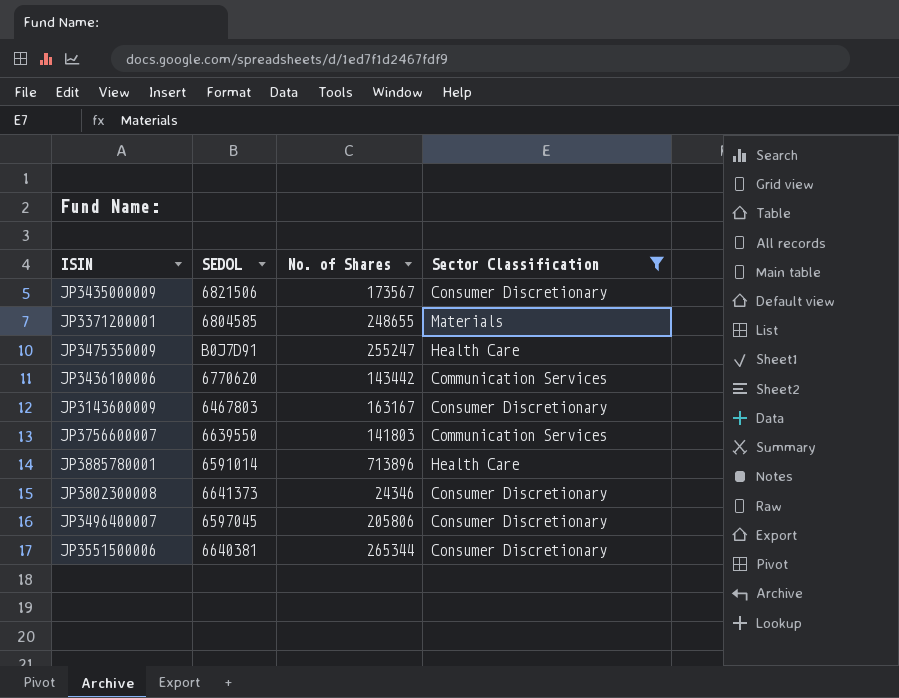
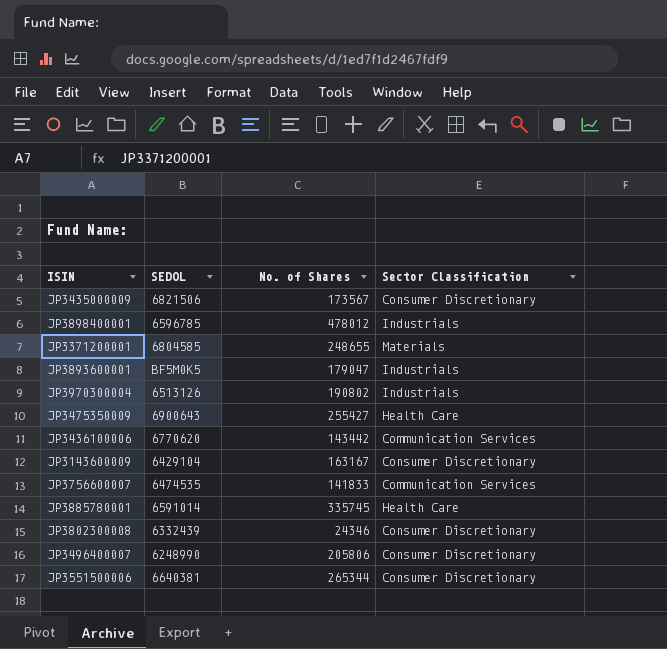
filter: Sector Classification != Industrials -> none
JP3475350009 | SEDOL: B0J7D91 -> 6900643
JP3475350009 | No. of Shares: 255247 -> 255427
JP3143600009 | SEDOL: 6467803 -> 6429104
JP3756600007 | SEDOL: 6639550 -> 6474535
JP3756600007 | No. of Shares: 141803 -> 141833
JP3885780001 | No. of Shares: 713896 -> 335745
JP3802300008 | SEDOL: 6641373 -> 6332439
JP3496400007 | SEDOL: 6597045 -> 6248990

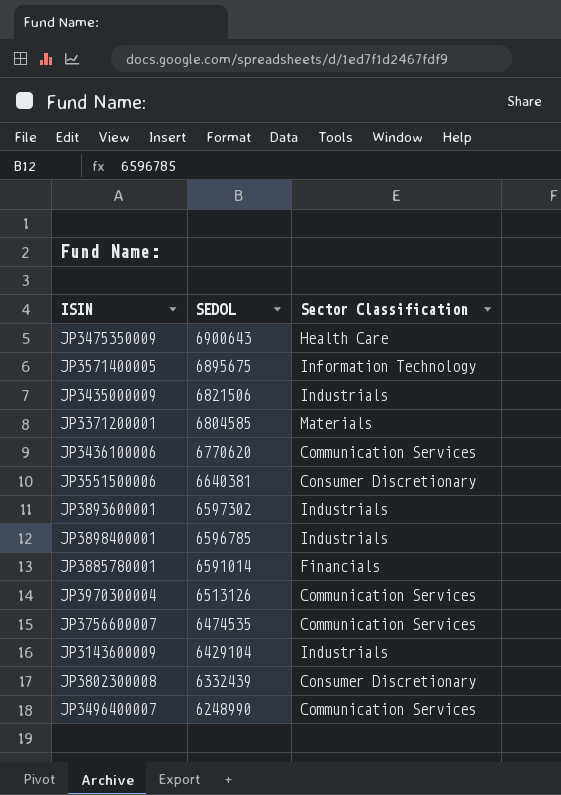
row order: none -> SEDOL descending
column No. of Shares | position: 3 -> none
row JP3571400005: none -> 6895675 | Information Technology
JP3435000009 | Sector Classification: Consumer Discretionary -> Industrials
JP3893600001 | SEDOL: BF5M0K5 -> 6597302
JP3885780001 | Sector Classification: Health Care -> Financials
JP3970300004 | Sector Classification: Industrials -> Communication Services
JP3143600009 | Sector Classification: Consumer Discretionary -> Industrials
JP3496400007 | Sector Classification: Consumer Discretionary -> Communication Services

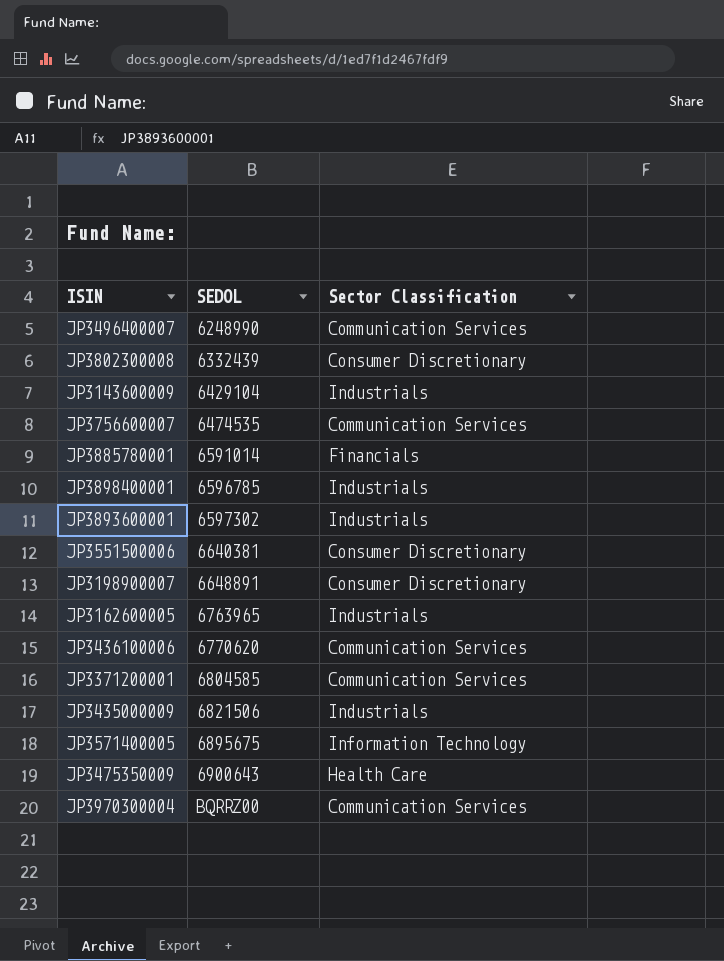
row order: SEDOL descending -> SEDOL ascending
row JP3198900007: none -> 6648891 | Consumer Discretionary
row JP3162600005: none -> 6763965 | Industrials
JP3371200001 | Sector Classification: Materials -> Communication Services
JP3970300004 | SEDOL: 6513126 -> BQRRZ00

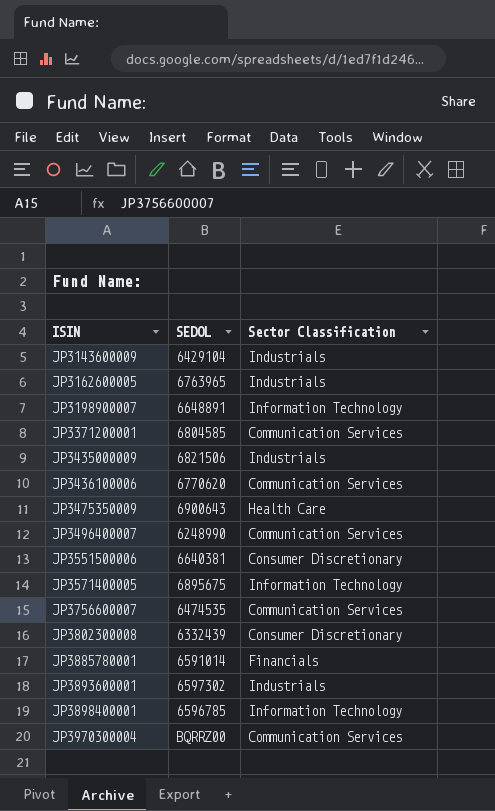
row order: SEDOL ascending -> ISIN ascending
JP3198900007 | Sector Classification: Consumer Discretionary -> Information Technology
JP3898400001 | Sector Classification: Industrials -> Information Technology

